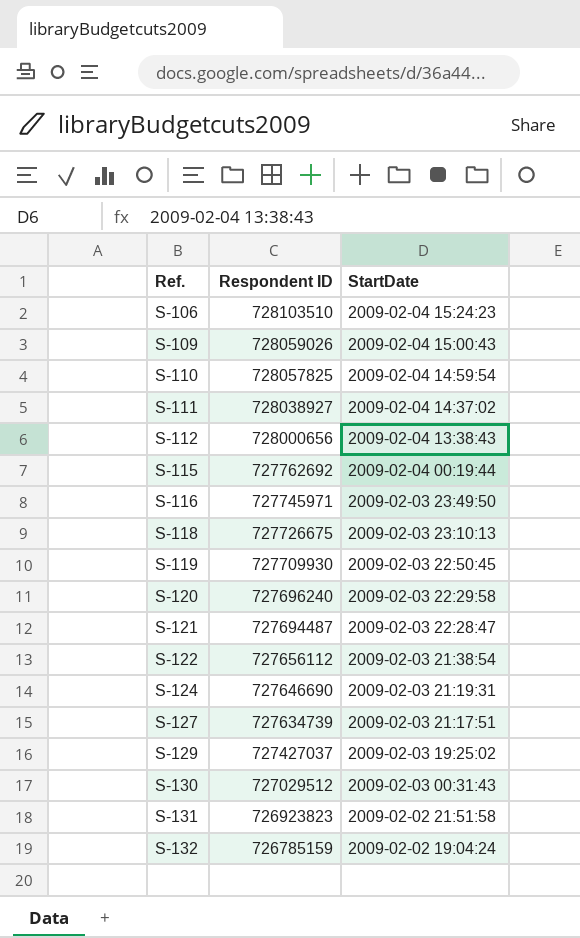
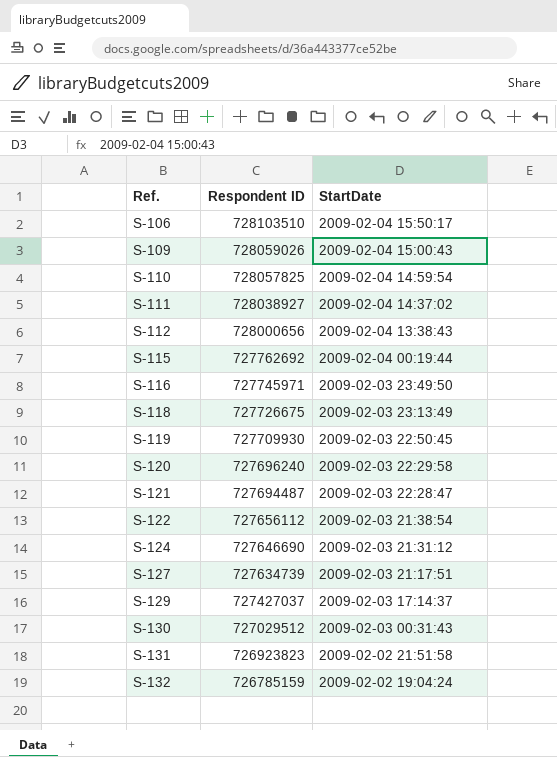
S-106 | StartDate: 2009-02-04 15:24:23 -> 2009-02-04 15:50:17
S-118 | StartDate: 2009-02-03 23:10:13 -> 2009-02-03 23:13:49
S-124 | StartDate: 2009-02-03 21:19:31 -> 2009-02-03 21:31:12
S-129 | StartDate: 2009-02-03 19:25:02 -> 2009-02-03 17:14:37

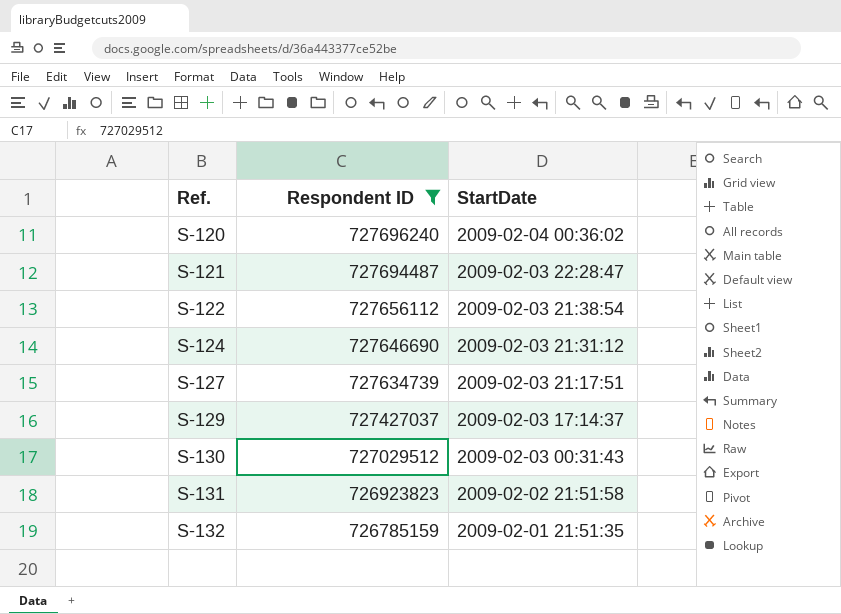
filter: none -> Respondent ID <= 727696240
S-120 | StartDate: 2009-02-03 22:29:58 -> 2009-02-04 00:36:02
S-132 | StartDate: 2009-02-02 19:04:24 -> 2009-02-01 21:51:35

